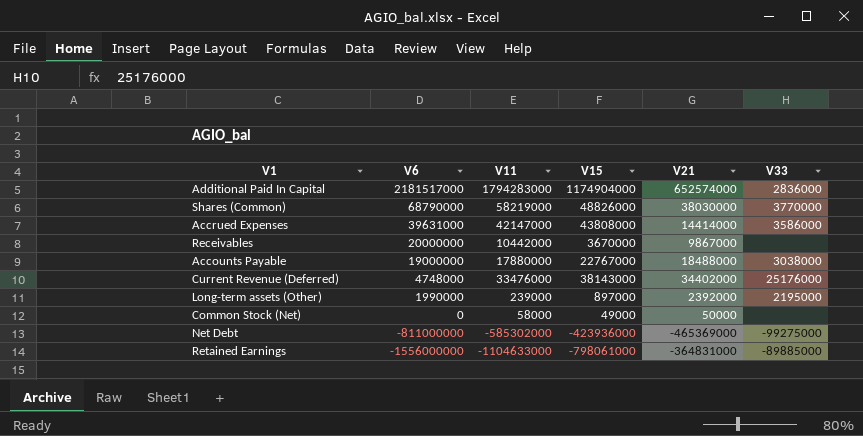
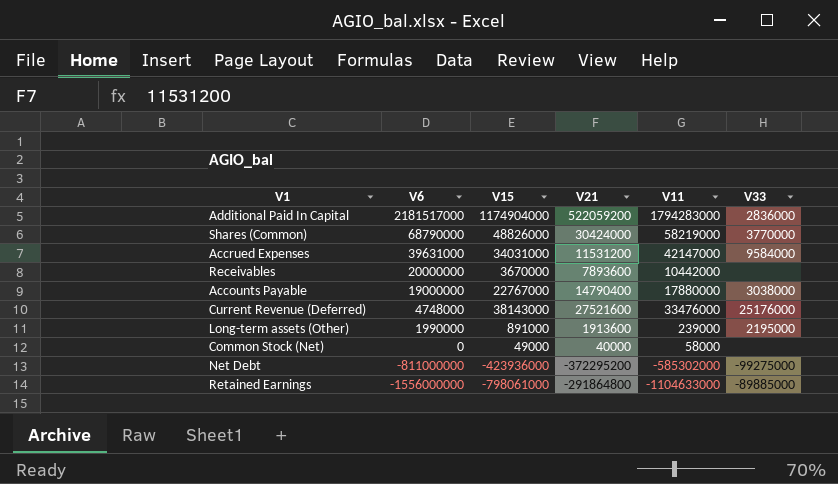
column V11 | position: 3 -> 5
Additional Paid In Capital | V21: 652574000 -> 522059200
Shares (Common) | V21: 38030000 -> 30424000
Accrued Expenses | V15: 43808000 -> 34031000
Accrued Expenses | V21: 14414000 -> 11531200
Accrued Expenses | V33: 3586000 -> 9584000
Receivables | V21: 9867000 -> 7893600
Accounts Payable | V21: 18488000 -> 14790400
Current Revenue (Deferred) | V21: 34402000 -> 27521600
Long-term assets (Other) | V15: 897000 -> 891000
Long-term assets (Other) | V21: 2392000 -> 1913600
Common Stock (Net) | V21: 50000 -> 40000
Net Debt | V21: -465369000 -> -372295200
Retained Earnings | V21: -364831000 -> -291864800

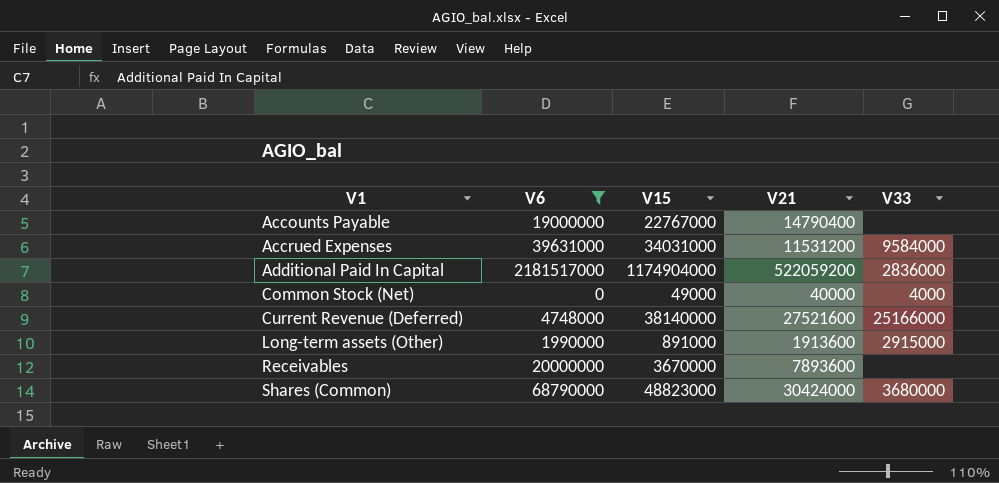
filter: none -> V6 >= 0
row order: V6 descending -> V1 ascending
column V11 | position: 5 -> none
Accounts Payable | V33: 3038000 -> none
Common Stock (Net) | V33: none -> 4000
Current Revenue (Deferred) | V15: 38143000 -> 38140000
Current Revenue (Deferred) | V33: 25176000 -> 25166000
Long-term assets (Other) | V33: 2195000 -> 2915000
Shares (Common) | V15: 48826000 -> 48823000
Shares (Common) | V33: 3770000 -> 3680000

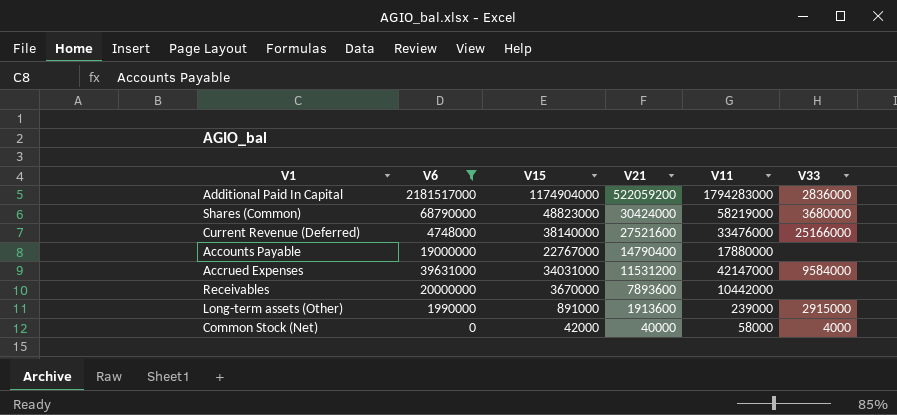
row order: V1 ascending -> V21 descending
column V11 | position: none -> 5
Common Stock (Net) | V15: 49000 -> 42000

